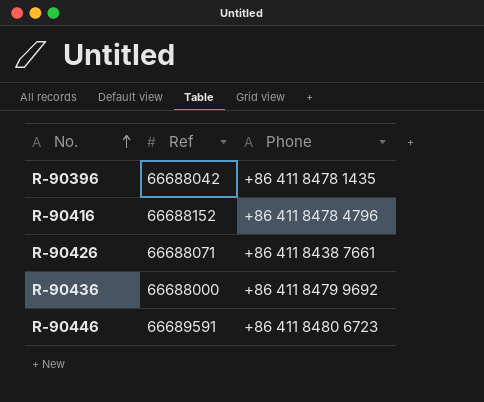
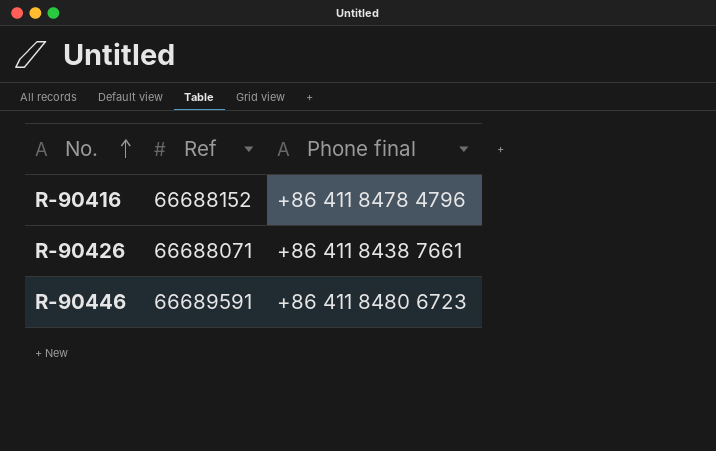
column name: Phone -> Phone final
row R-90396: 66688042 | +86 411 8478 1435 -> none
row R-90436: 66688000 | +86 411 8479 9692 -> none

